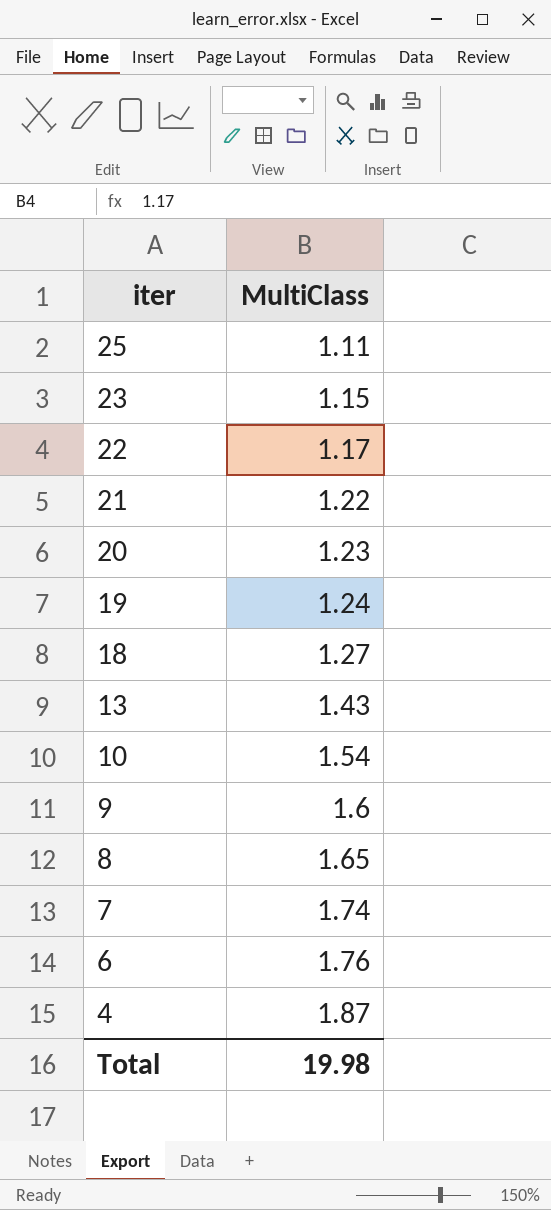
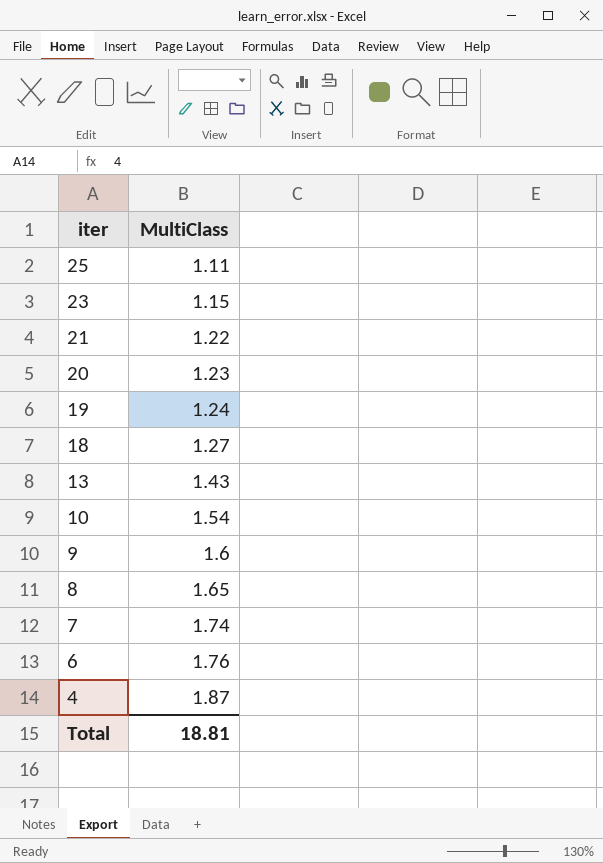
row 22: 1.17 -> none
Total | MultiClass: 19.98 -> 18.81

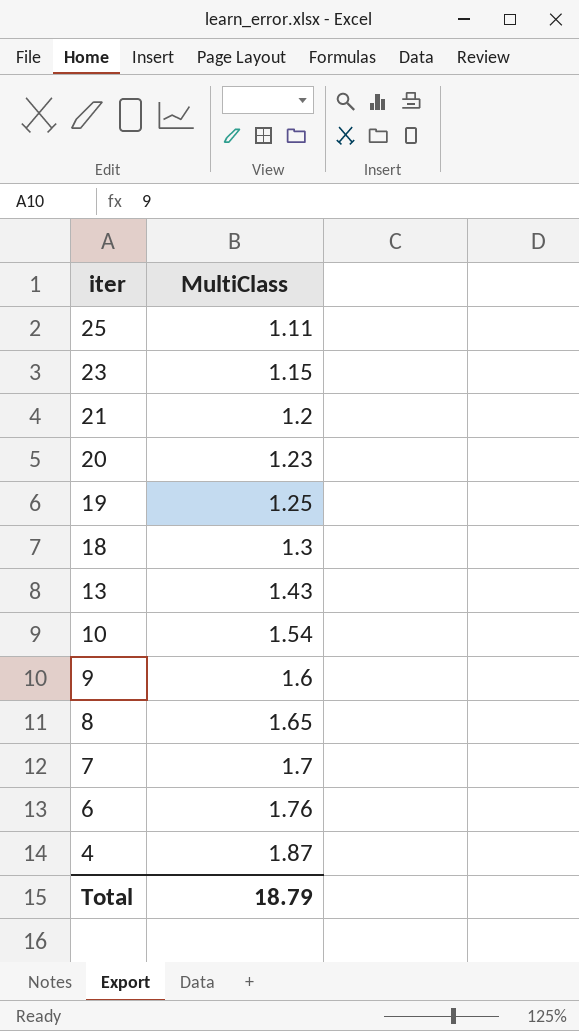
21 | MultiClass: 1.22 -> 1.2
19 | MultiClass: 1.24 -> 1.25
18 | MultiClass: 1.27 -> 1.3
7 | MultiClass: 1.74 -> 1.7
Total | MultiClass: 18.81 -> 18.79

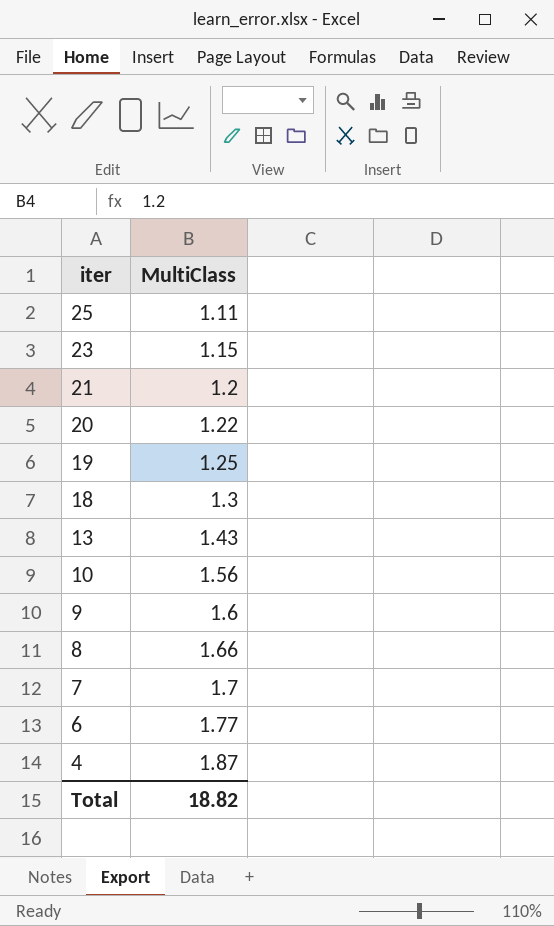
20 | MultiClass: 1.23 -> 1.22
10 | MultiClass: 1.54 -> 1.56
8 | MultiClass: 1.65 -> 1.66
6 | MultiClass: 1.76 -> 1.77
Total | MultiClass: 18.79 -> 18.82

